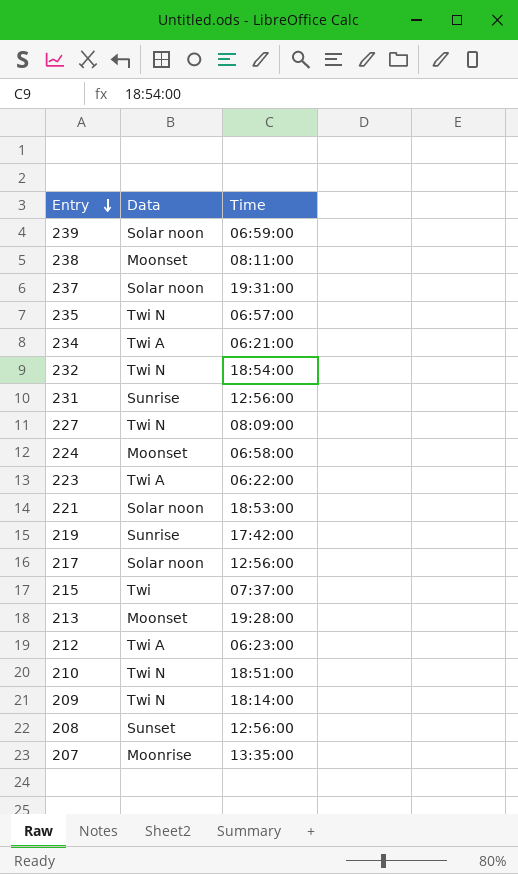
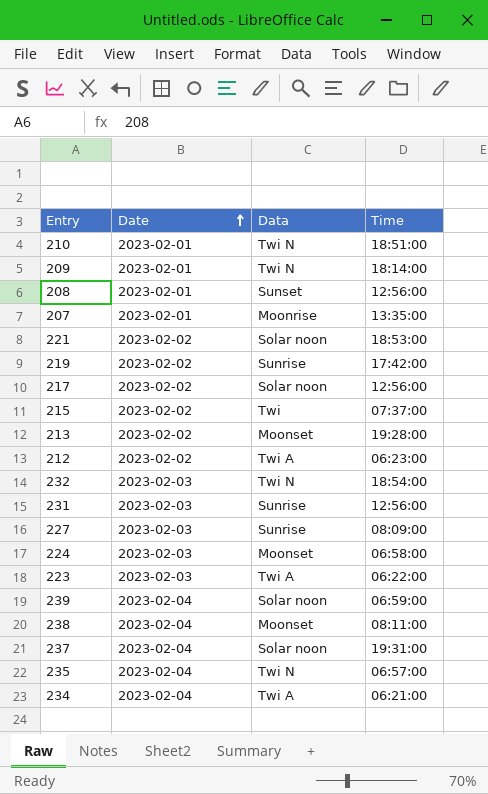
row order: Entry descending -> Date ascending
column Date | position: none -> 2
227 | Data: Twi N -> Sunrise

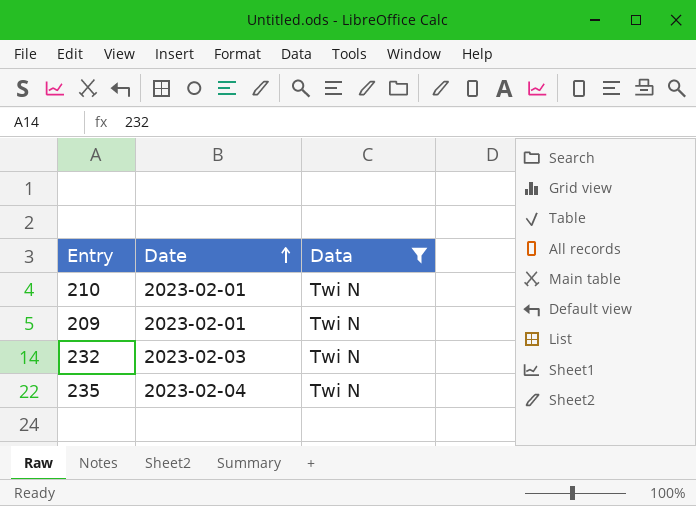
filter: none -> Data = Twi N
column Time | position: 4 -> none

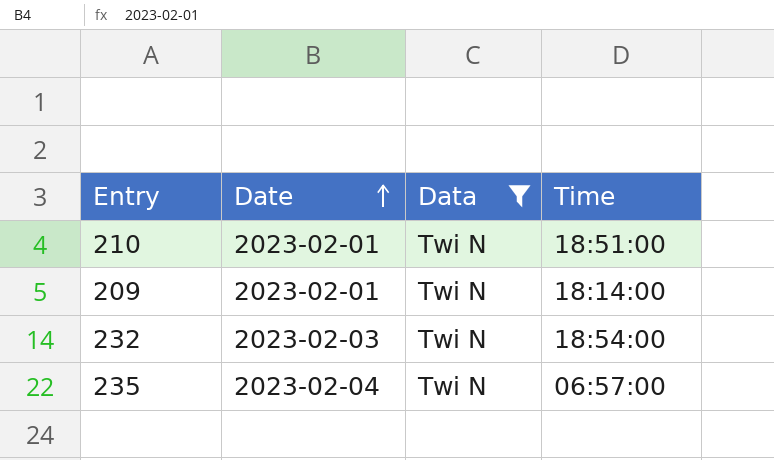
column Time | position: none -> 4

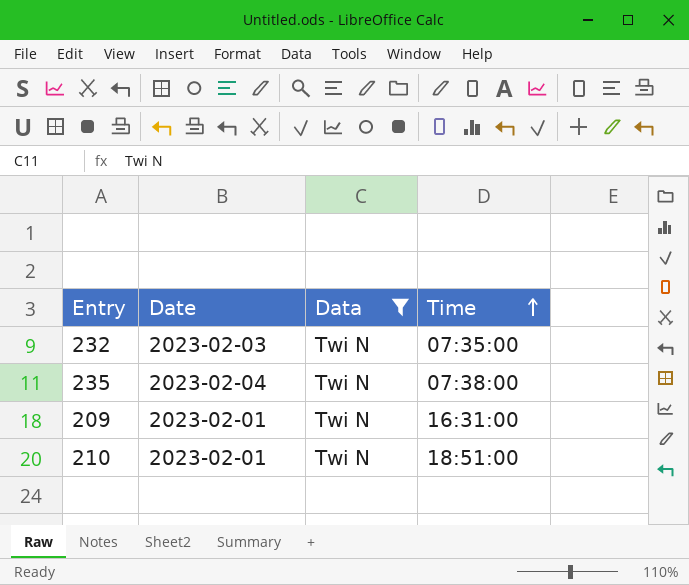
row order: Date ascending -> Time ascending
232 | Time: 18:54:00 -> 07:35:00
235 | Time: 06:57:00 -> 07:38:00
209 | Time: 18:14:00 -> 16:31:00

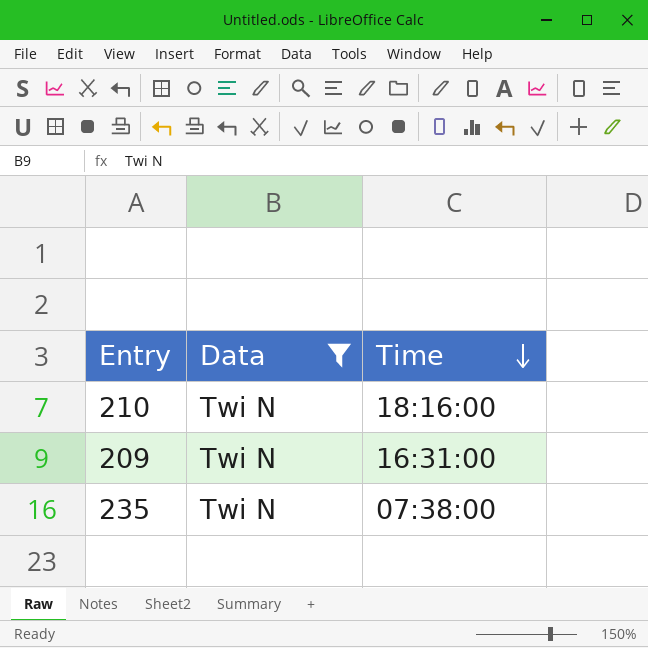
row order: Time ascending -> Time descending
column Date | position: 2 -> none
row 232: 2023-02-03 | Twi N | 07:35:00 -> none
210 | Time: 18:51:00 -> 18:16:00

